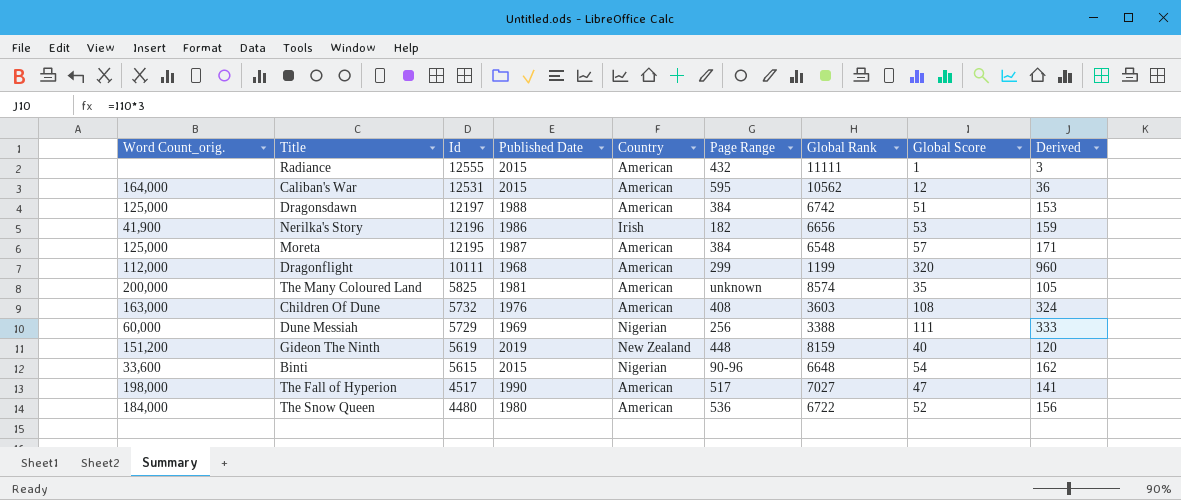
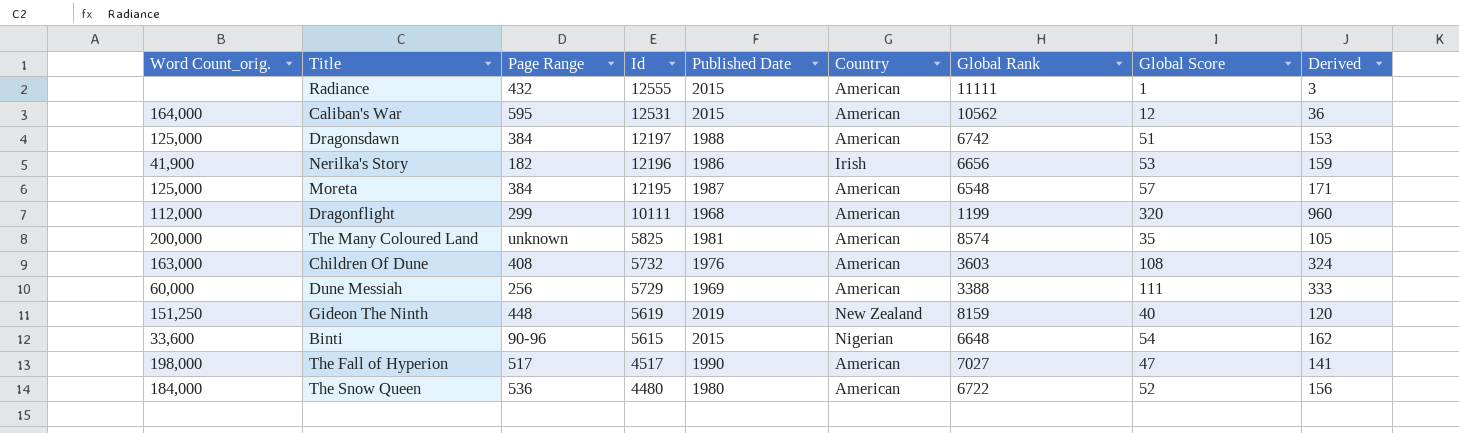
column Page Range | position: 6 -> 3
Dune Messiah | Country: Nigerian -> American
Gideon The Ninth | Word Count_orig.: 151,200 -> 151,250

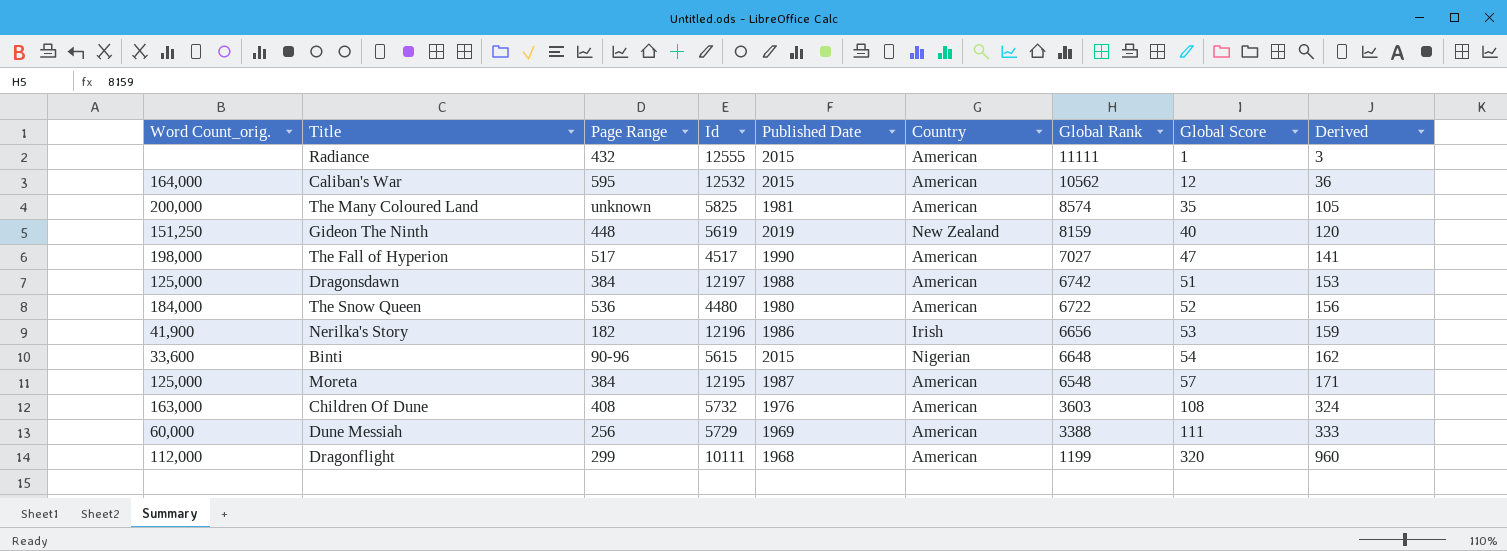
row order: Id descending -> Global Rank descending
Caliban's War | Id: 12531 -> 12532

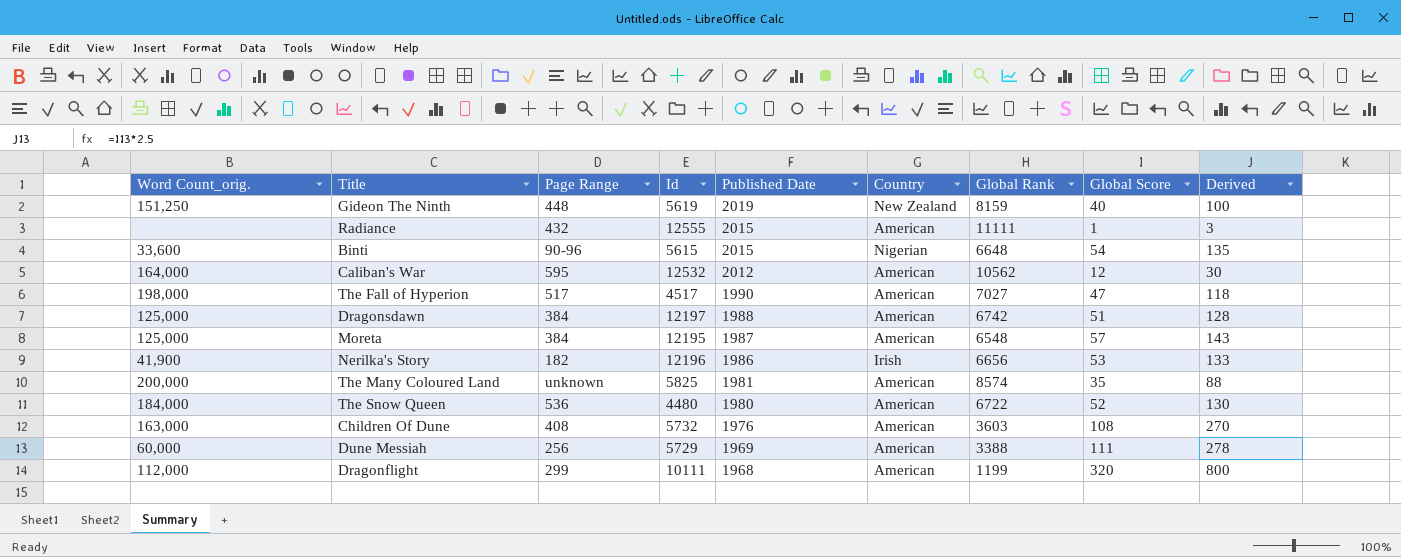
row order: Global Rank descending -> Published Date descending
column Derived | formula: [Global Score] * 3 -> [Global Score] * 2.5
Caliban's War | Published Date: 2015 -> 2012

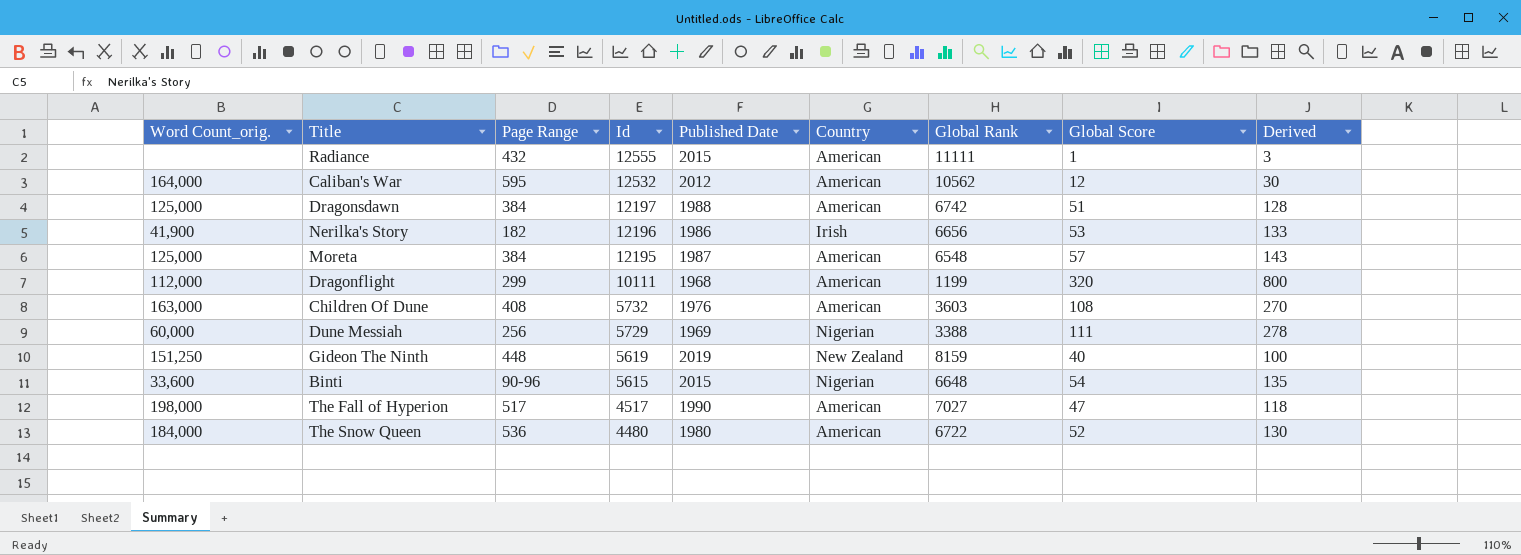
row order: Published Date descending -> Id descending
row The Many Coloured Land: 200,000 | unknown | 5825 | 1981 | American | 8574 | 35 | 88 -> none
Dune Messiah | Country: American -> Nigerian

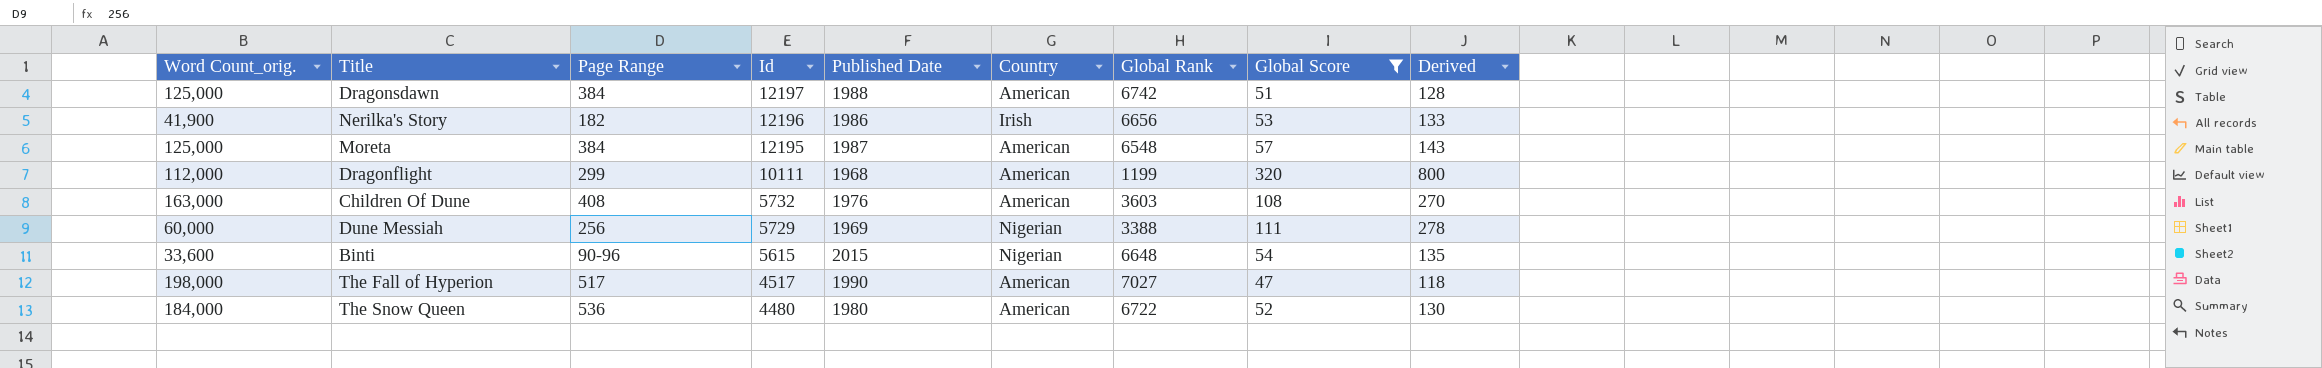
filter: none -> Global Score >= 47

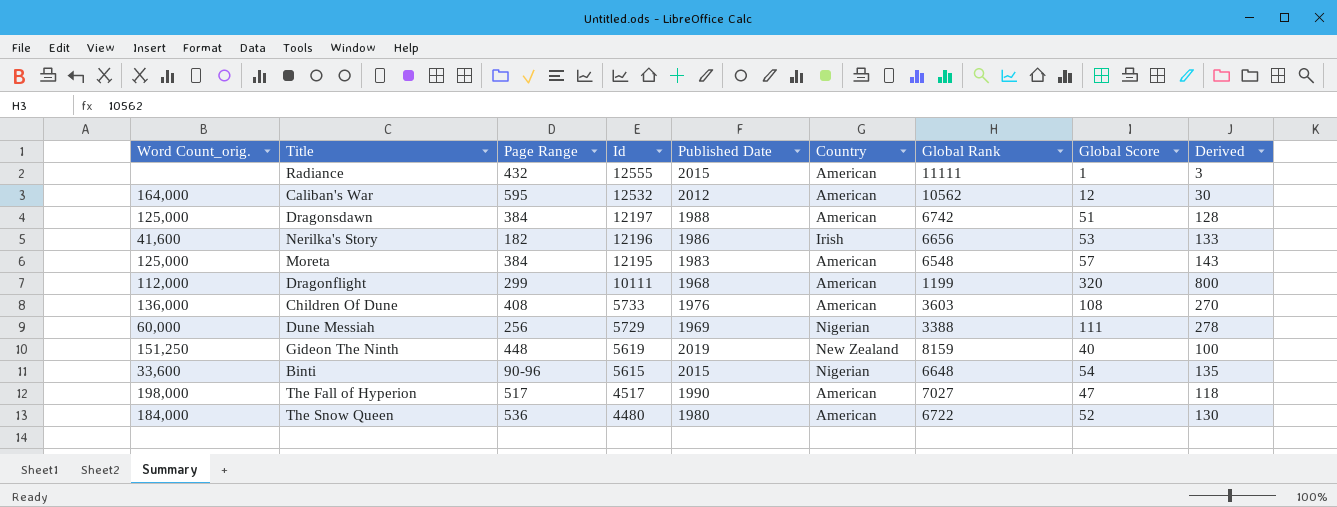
filter: Global Score >= 47 -> none
Nerilka's Story | Word Count_orig.: 41,900 -> 41,600
Moreta | Published Date: 1987 -> 1983
Children Of Dune | Word Count_orig.: 163,000 -> 136,000
Children Of Dune | Id: 5732 -> 5733

